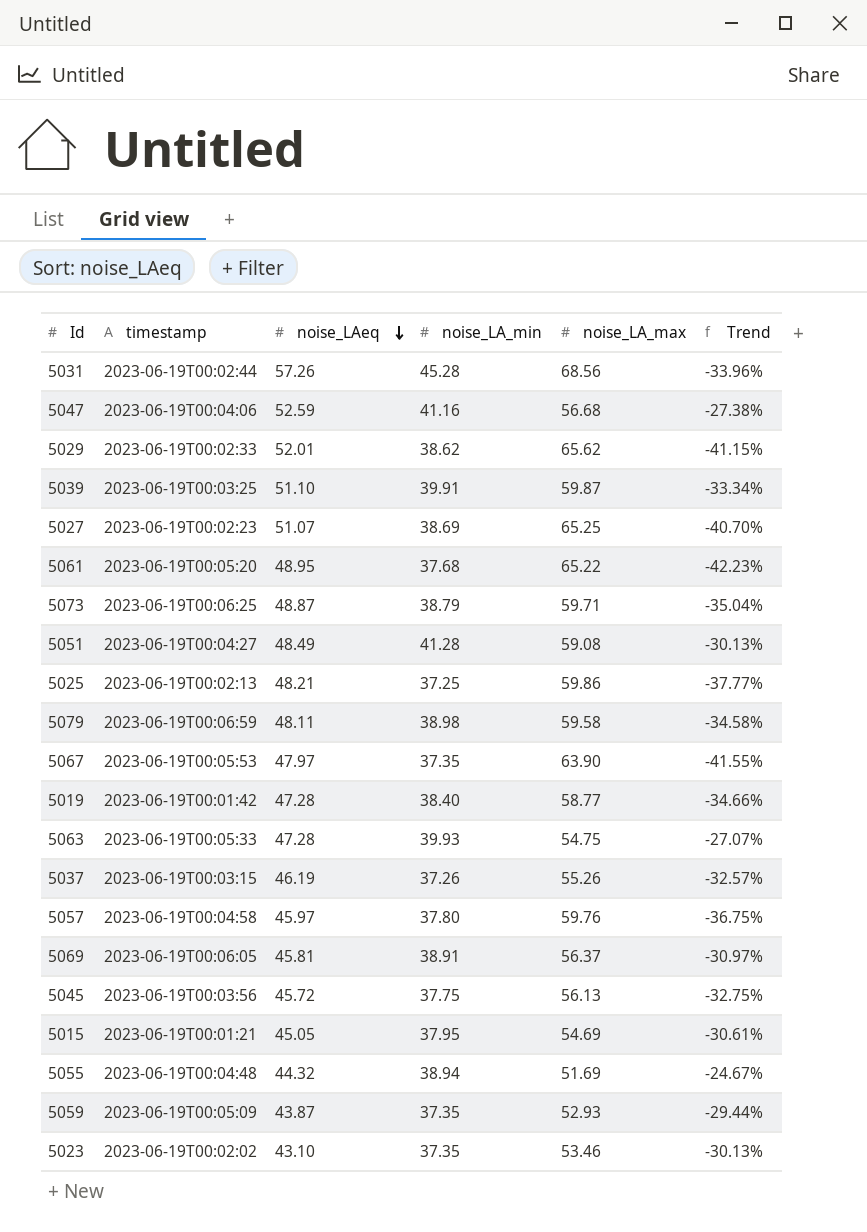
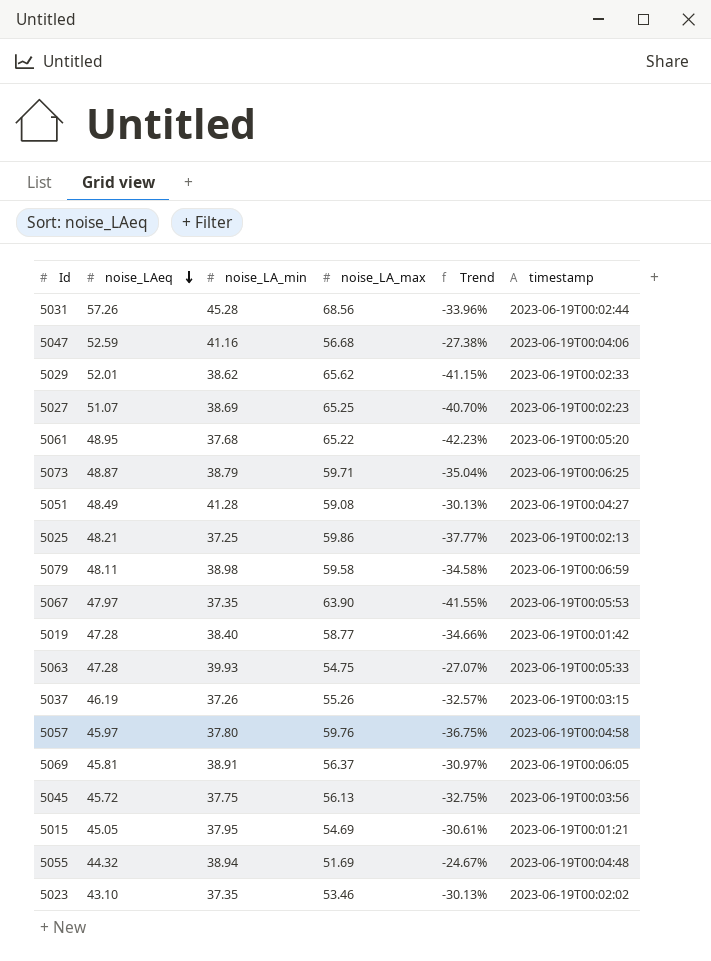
column timestamp | position: 2 -> 6
row 5039: 2023-06-19T00:03:25 | 51.10 | 39.91 | 59.87 | -33.34% -> none
row 5059: 2023-06-19T00:05:09 | 43.87 | 37.35 | 52.93 | -29.44% -> none

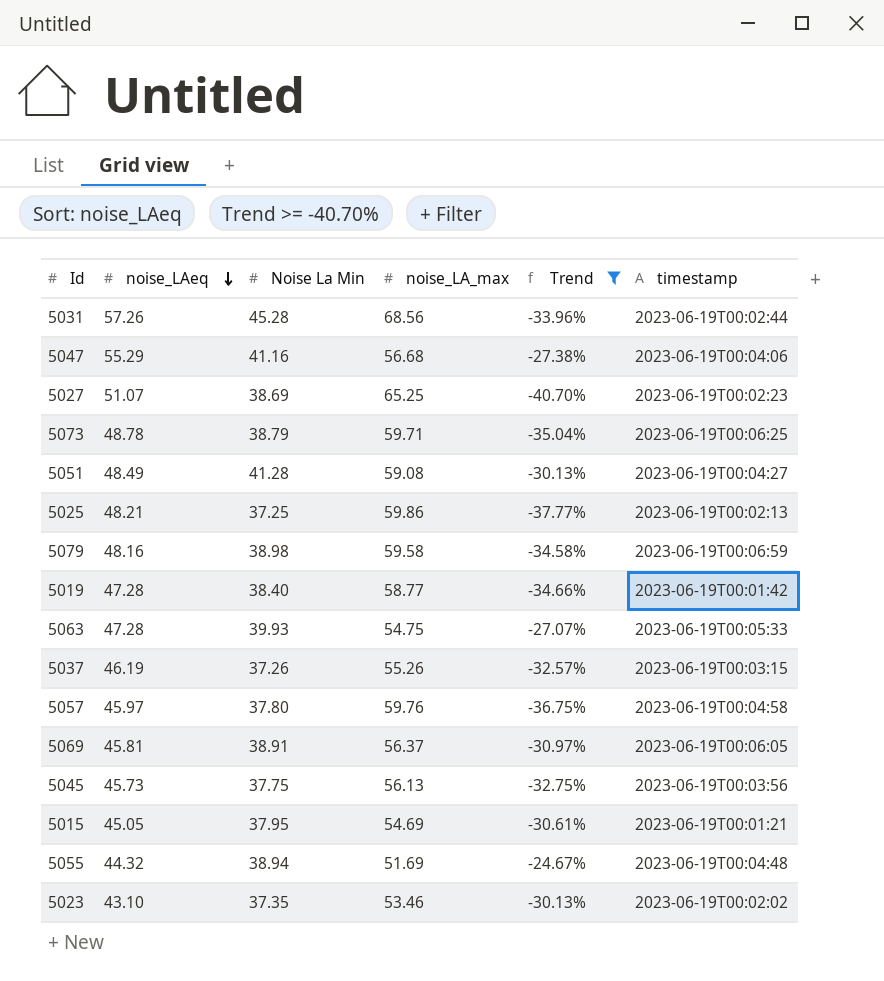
filter: none -> Trend >= -40.70%
column name: noise_LA_min -> Noise La Min
5047 | noise_LAeq: 52.59 -> 55.29
5073 | noise_LAeq: 48.87 -> 48.78
5079 | noise_LAeq: 48.11 -> 48.16
5045 | noise_LAeq: 45.72 -> 45.73

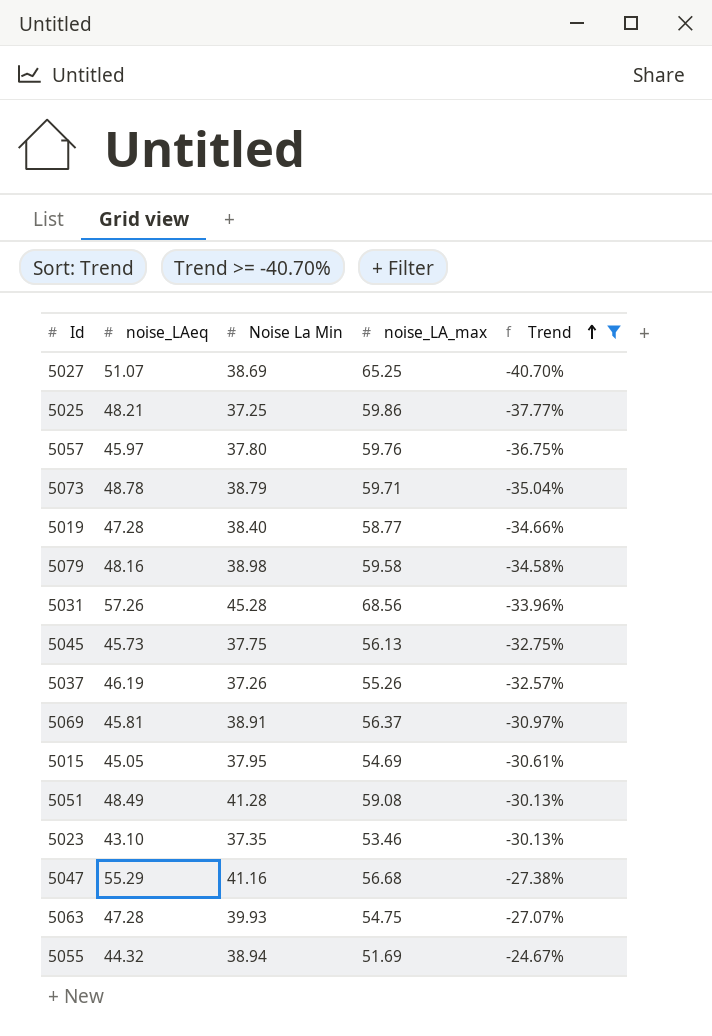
row order: noise_LAeq descending -> Trend ascending
column timestamp | position: 6 -> none

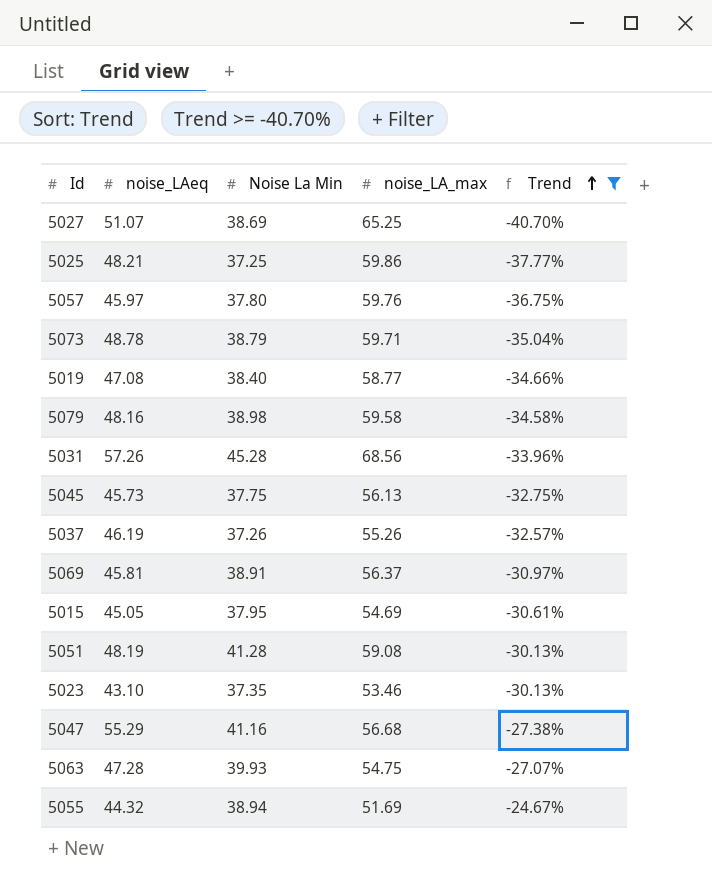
5019 | noise_LAeq: 47.28 -> 47.08
5051 | noise_LAeq: 48.49 -> 48.19

